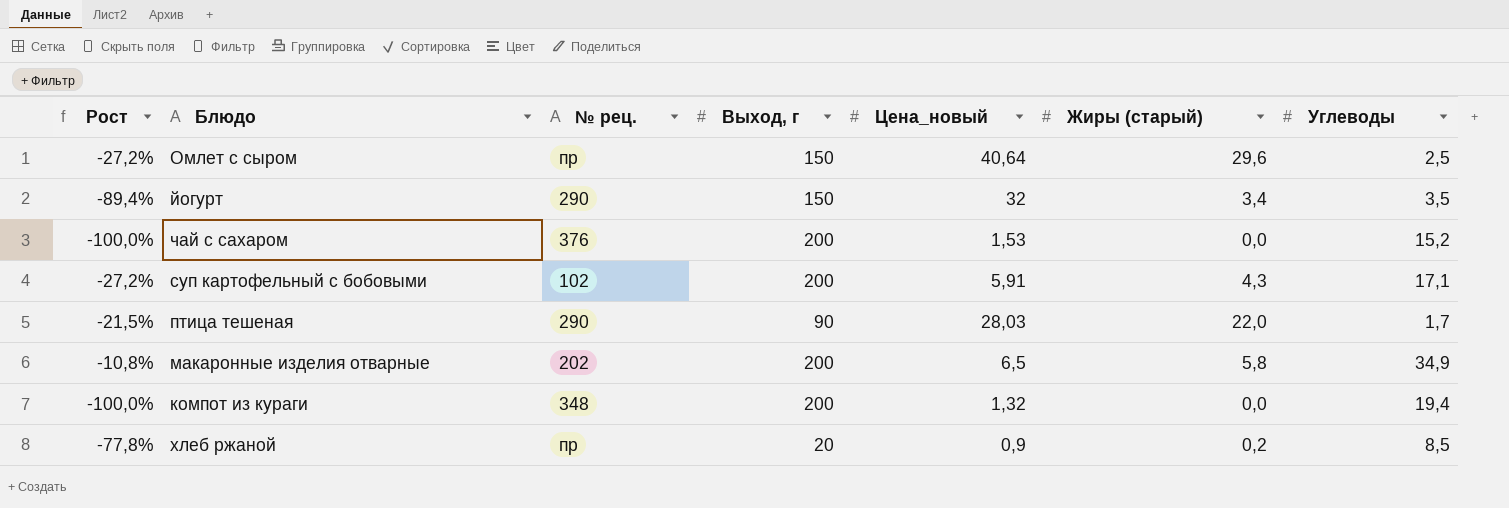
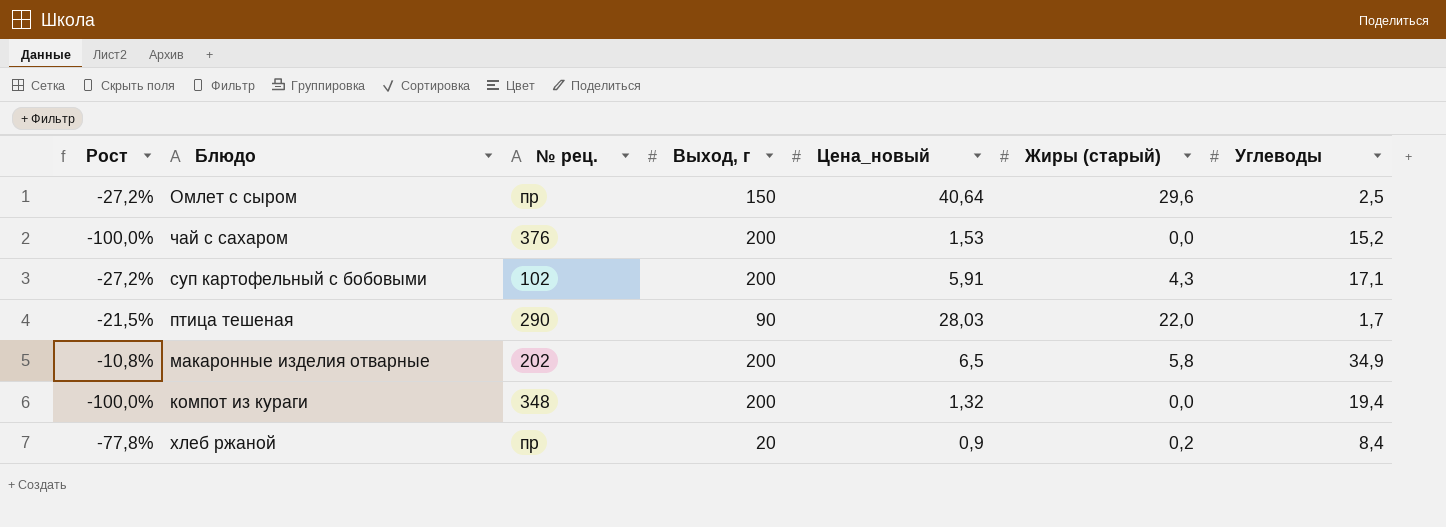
row йогурт: -89,4% | 290 | 150 | 32 | 3,4 | 3,5 -> none
хлеб ржаной | Углеводы: 8,5 -> 8,4

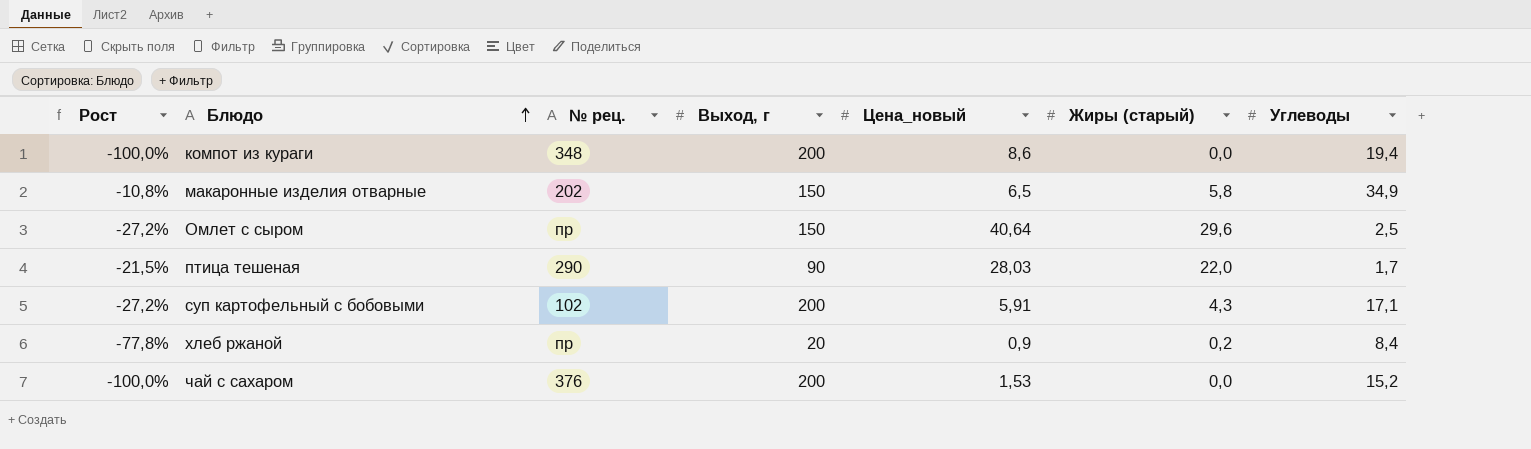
row order: none -> Блюдо ascending
компот из кураги | Цена_новый: 1,32 -> 8,6
макаронные изделия отварные | Выход, г: 200 -> 150

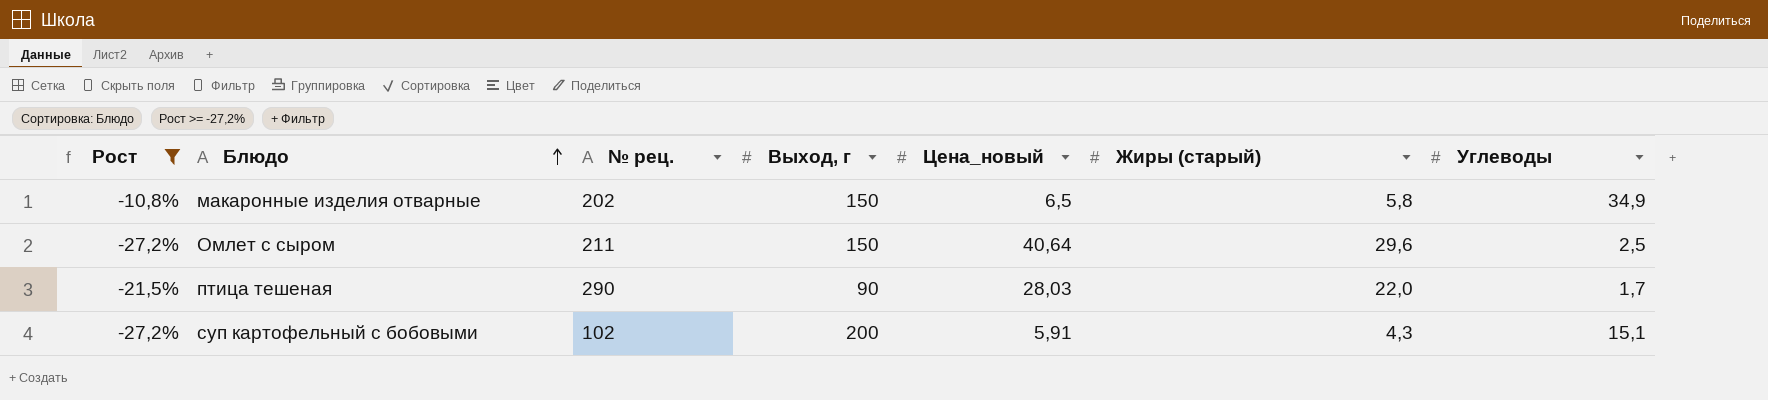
filter: none -> Рост >= -27,2%
Омлет с сыром | № рец.: пр -> 211
суп картофельный с бобовыми | Углеводы: 17,1 -> 15,1

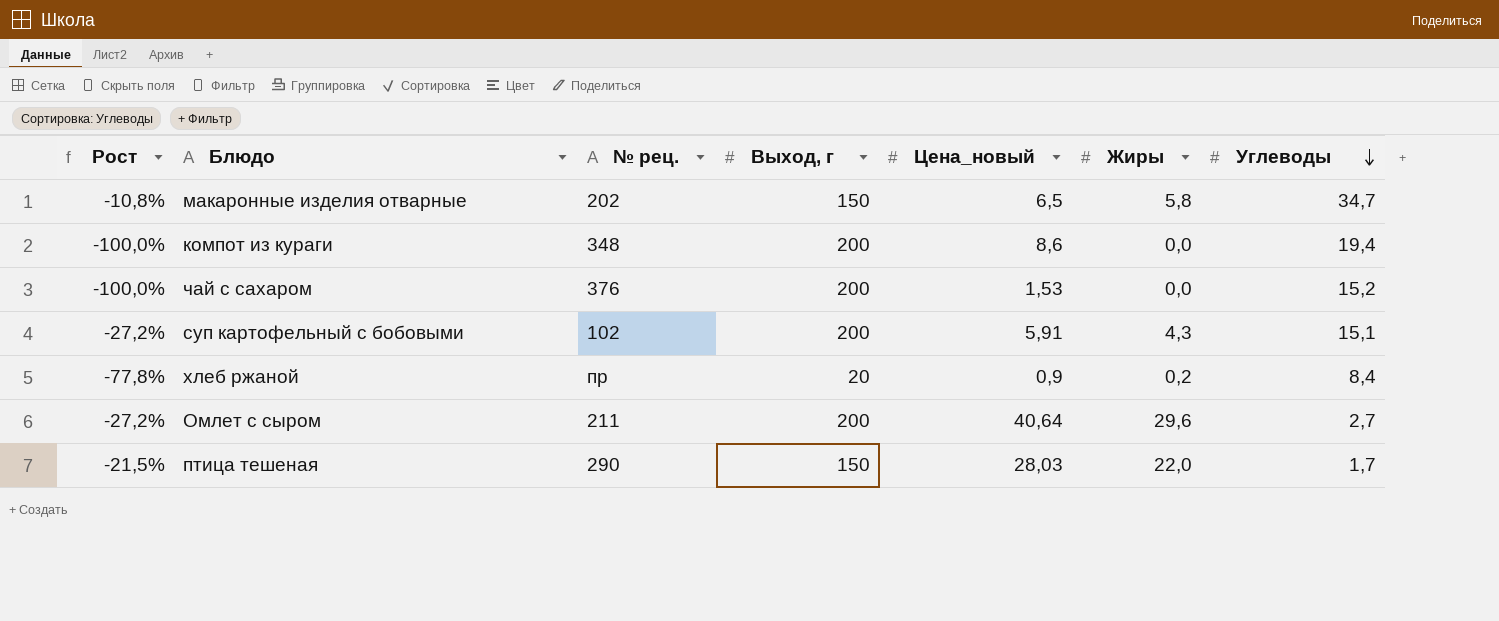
filter: Рост >= -27,2% -> none
row order: Блюдо ascending -> Углеводы descending
column name: Жиры (старый) -> Жиры
макаронные изделия отварные | Углеводы: 34,9 -> 34,7
Омлет с сыром | Выход, г: 150 -> 200
Омлет с сыром | Углеводы: 2,5 -> 2,7
птица тешеная | Выход, г: 90 -> 150

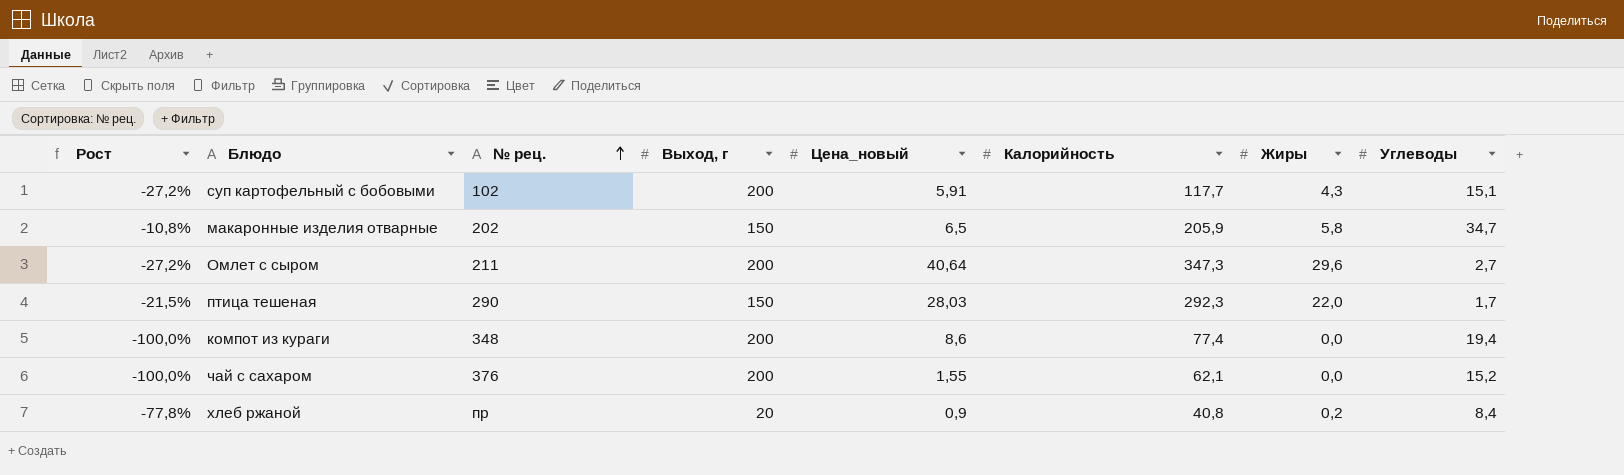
row order: Углеводы descending -> № рец. ascending
column Калорийность | position: none -> 6
чай с сахаром | Цена_новый: 1,53 -> 1,55

